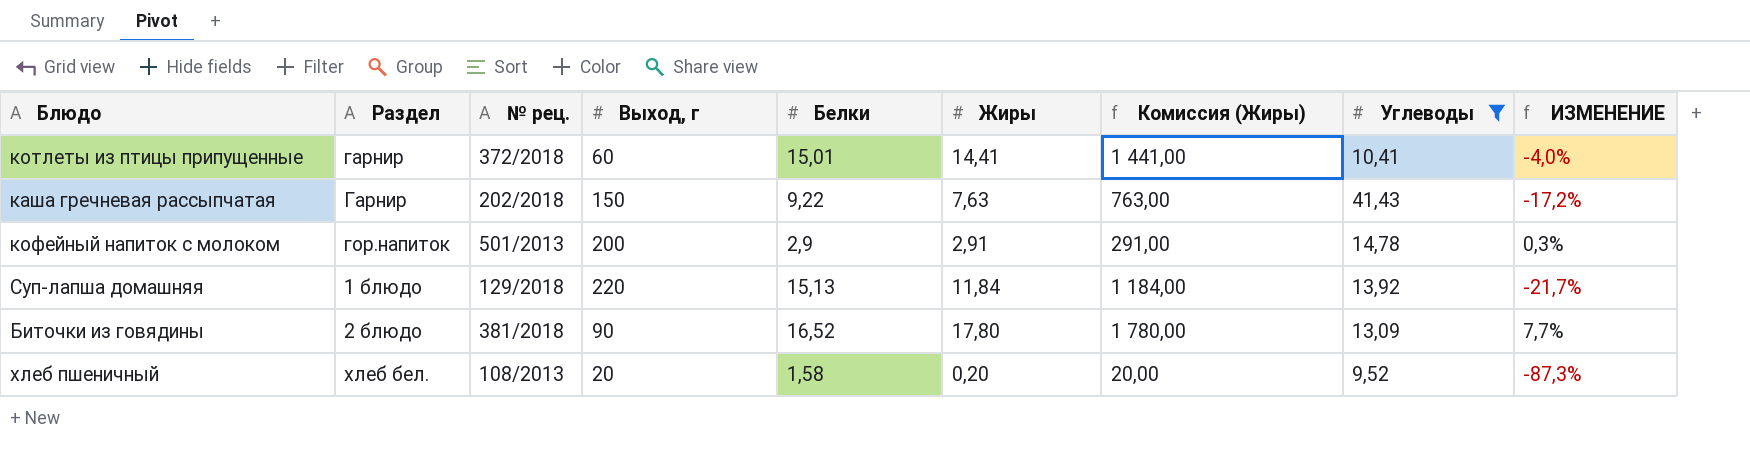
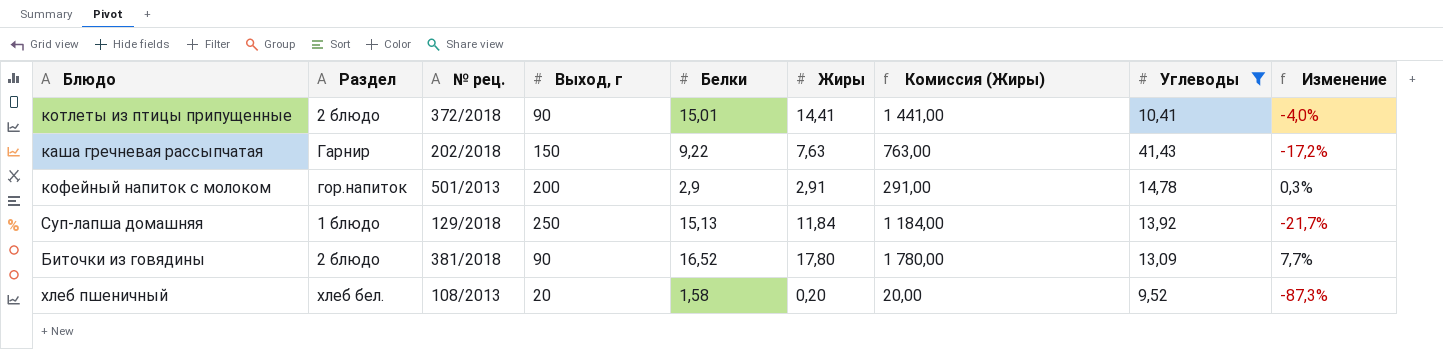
column name: ИЗМЕНЕНИЕ -> Изменение
котлеты из птицы припущенные | Раздел: гарнир -> 2 блюдо
котлеты из птицы припущенные | Выход, г: 60 -> 90
Суп-лапша домашняя | Выход, г: 220 -> 250

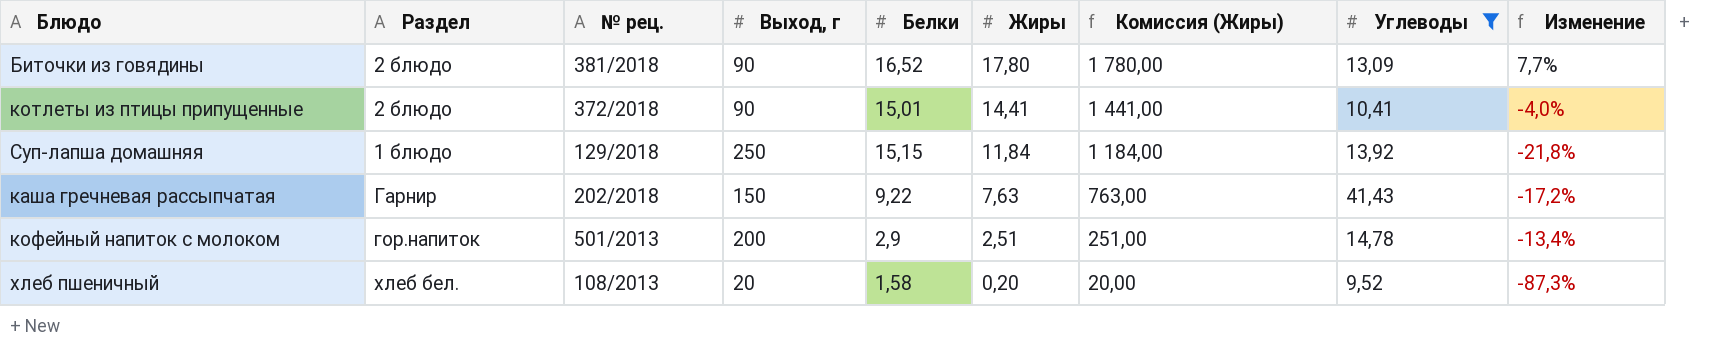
row order: none -> Жиры descending
Суп-лапша домашняя | Белки: 15,13 -> 15,15
Суп-лапша домашняя | Изменение: -21,7% -> -21,8%
кофейный напиток с молоком | Жиры: 2,91 -> 2,51
кофейный напиток с молоком | Комиссия (Жиры): 291,00 -> 251,00
кофейный напиток с молоком | Изменение: 0,3% -> -13,4%

